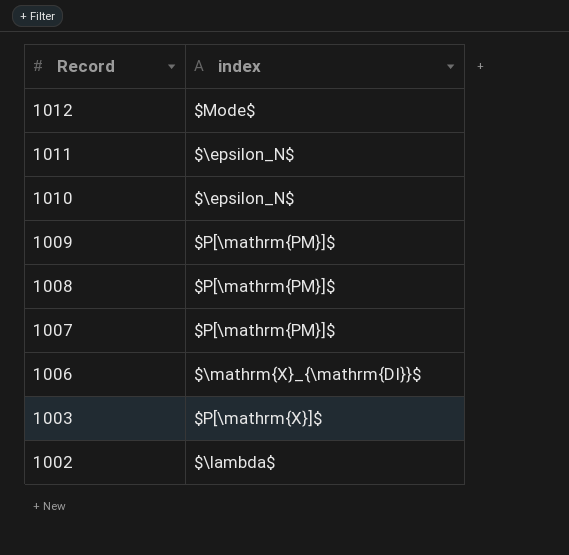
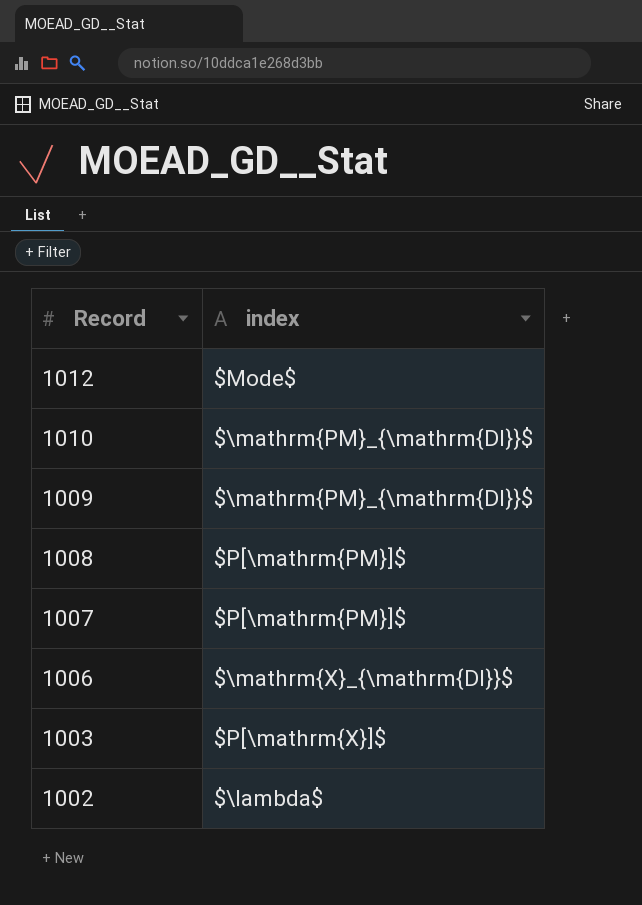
row 1011: $\epsilon_N$ -> none
1010 | index: $\epsilon_N$ -> $\mathrm{PM}_{\mathrm{DI}}$
1009 | index: $P[\mathrm{PM}]$ -> $\mathrm{PM}_{\mathrm{DI}}$

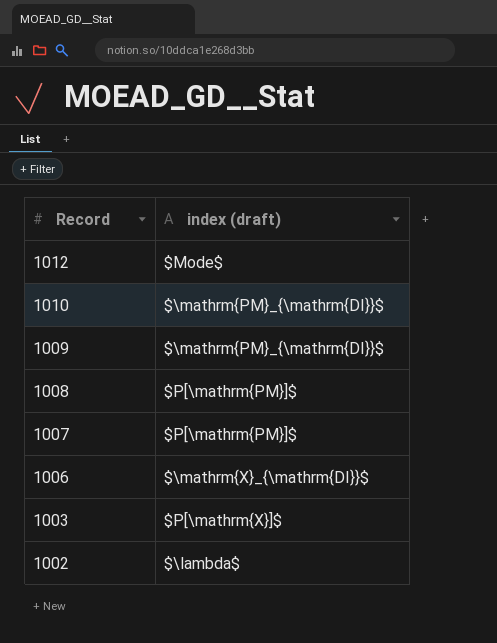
column name: index -> index (draft)

